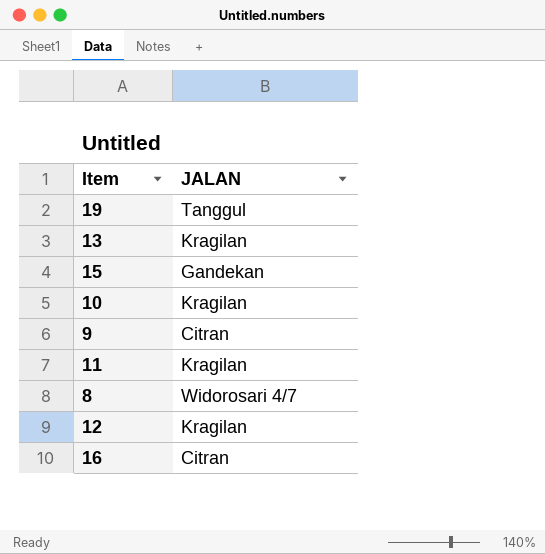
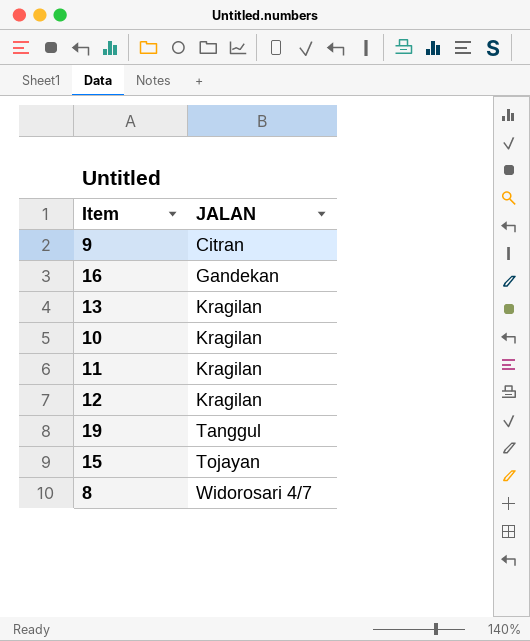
row order: none -> JALAN ascending
16 | JALAN: Citran -> Gandekan
15 | JALAN: Gandekan -> Tojayan

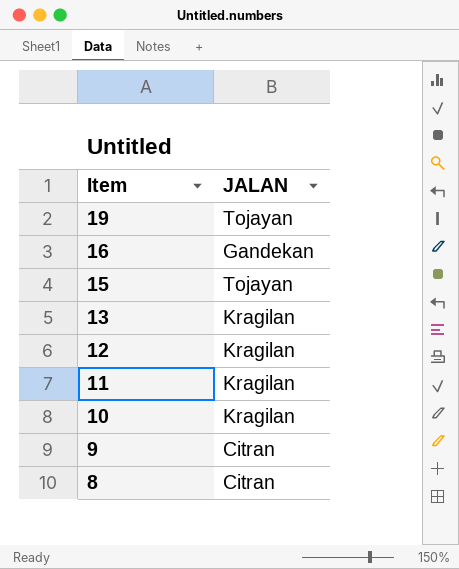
row order: JALAN ascending -> Item descending
19 | JALAN: Tanggul -> Tojayan
8 | JALAN: Widorosari 4/7 -> Citran

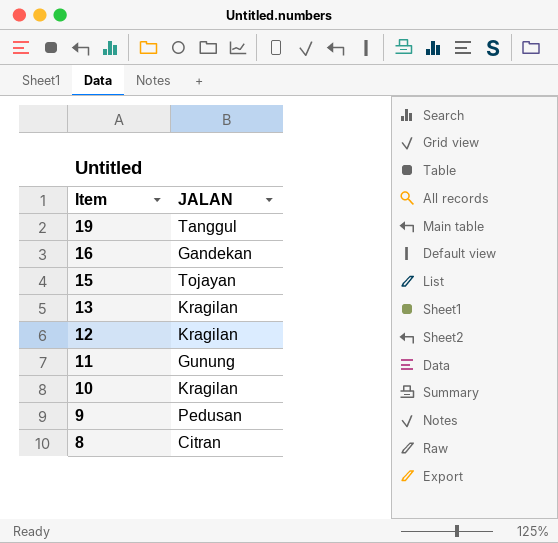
19 | JALAN: Tojayan -> Tanggul
11 | JALAN: Kragilan -> Gunung
9 | JALAN: Citran -> Pedusan

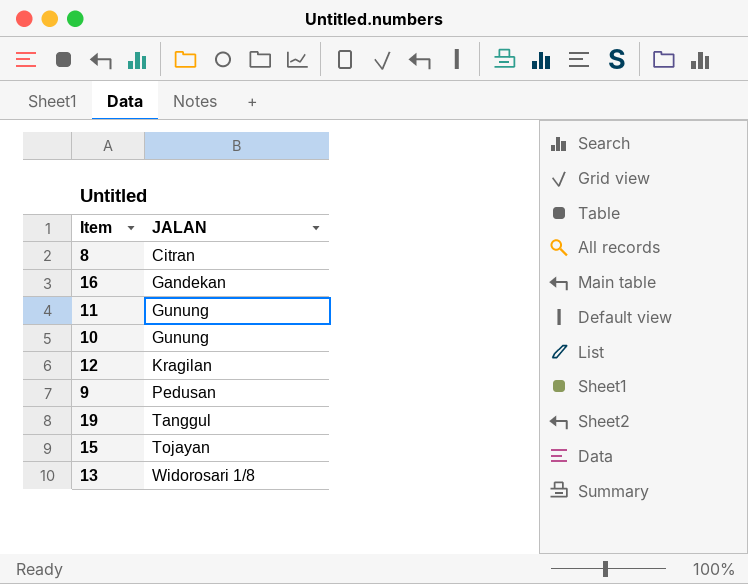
row order: Item descending -> JALAN ascending
10 | JALAN: Kragilan -> Gunung
13 | JALAN: Kragilan -> Widorosari 1/8

